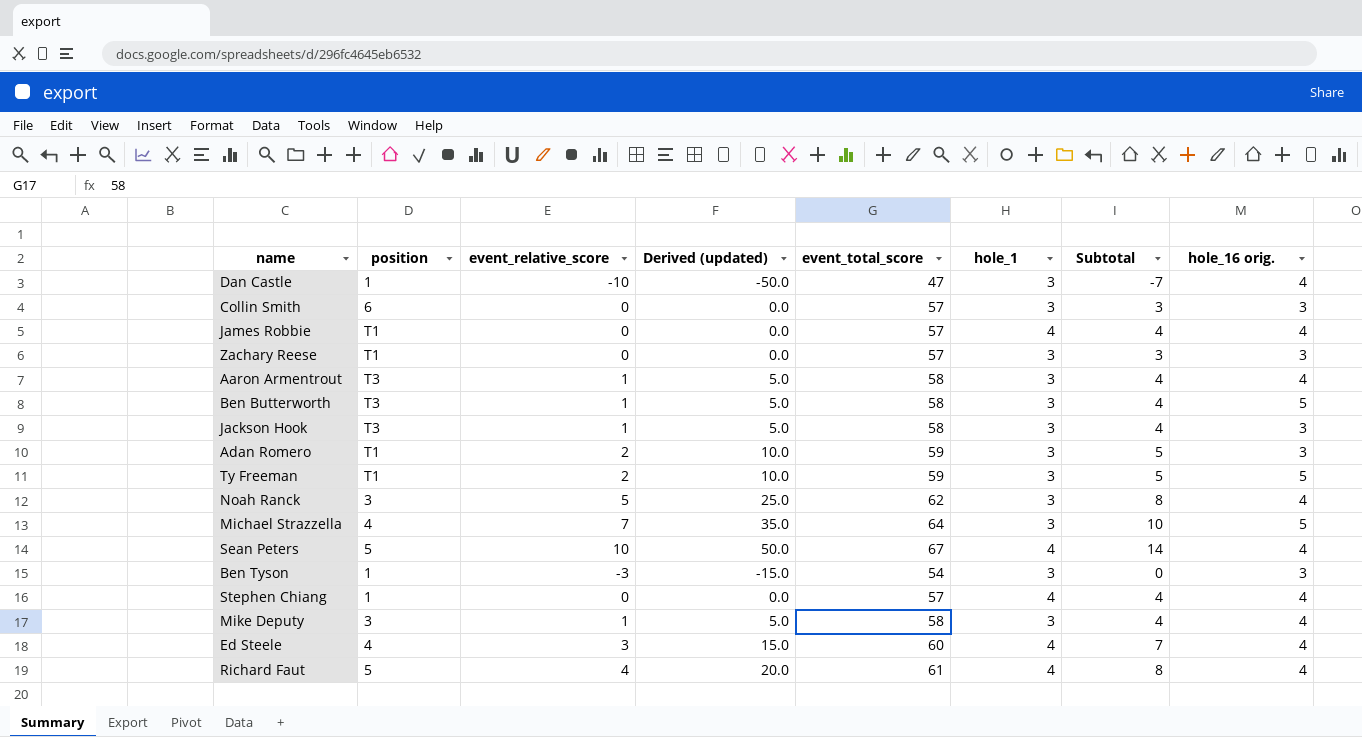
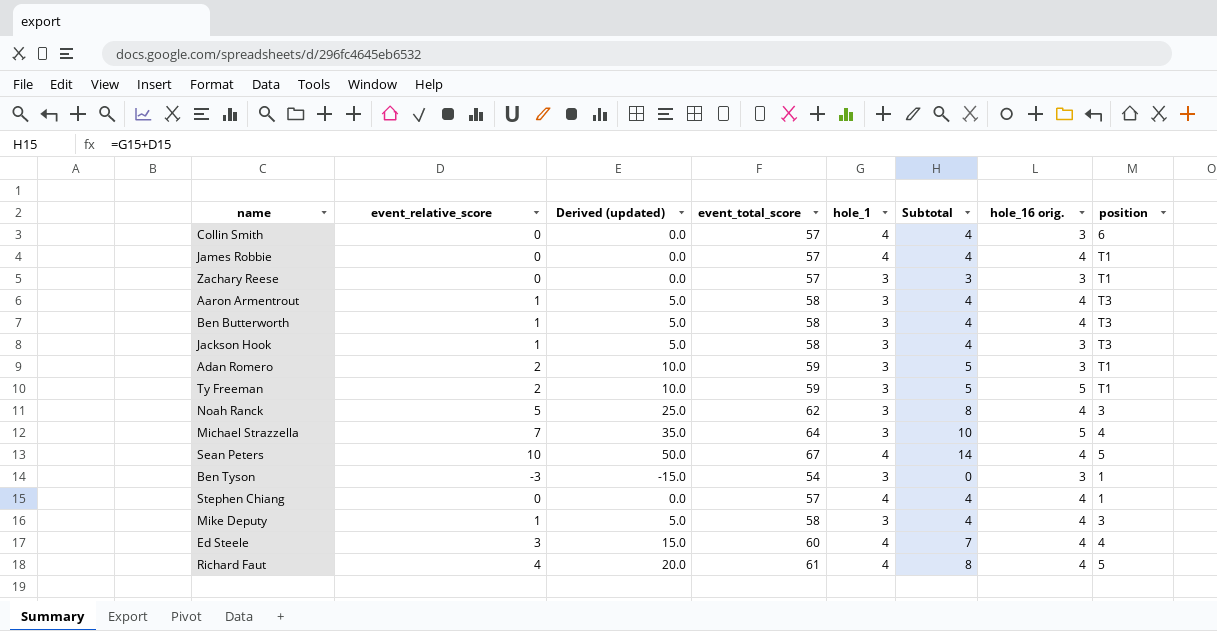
column position | position: 2 -> 8
row Dan Castle: 1 | -10 | -50.0 | 47 | 3 | -7 | 4 -> none
Collin Smith | hole_1: 3 -> 4
Collin Smith | Subtotal: 3 -> 4
Ben Butterworth | hole_16 orig.: 5 -> 4

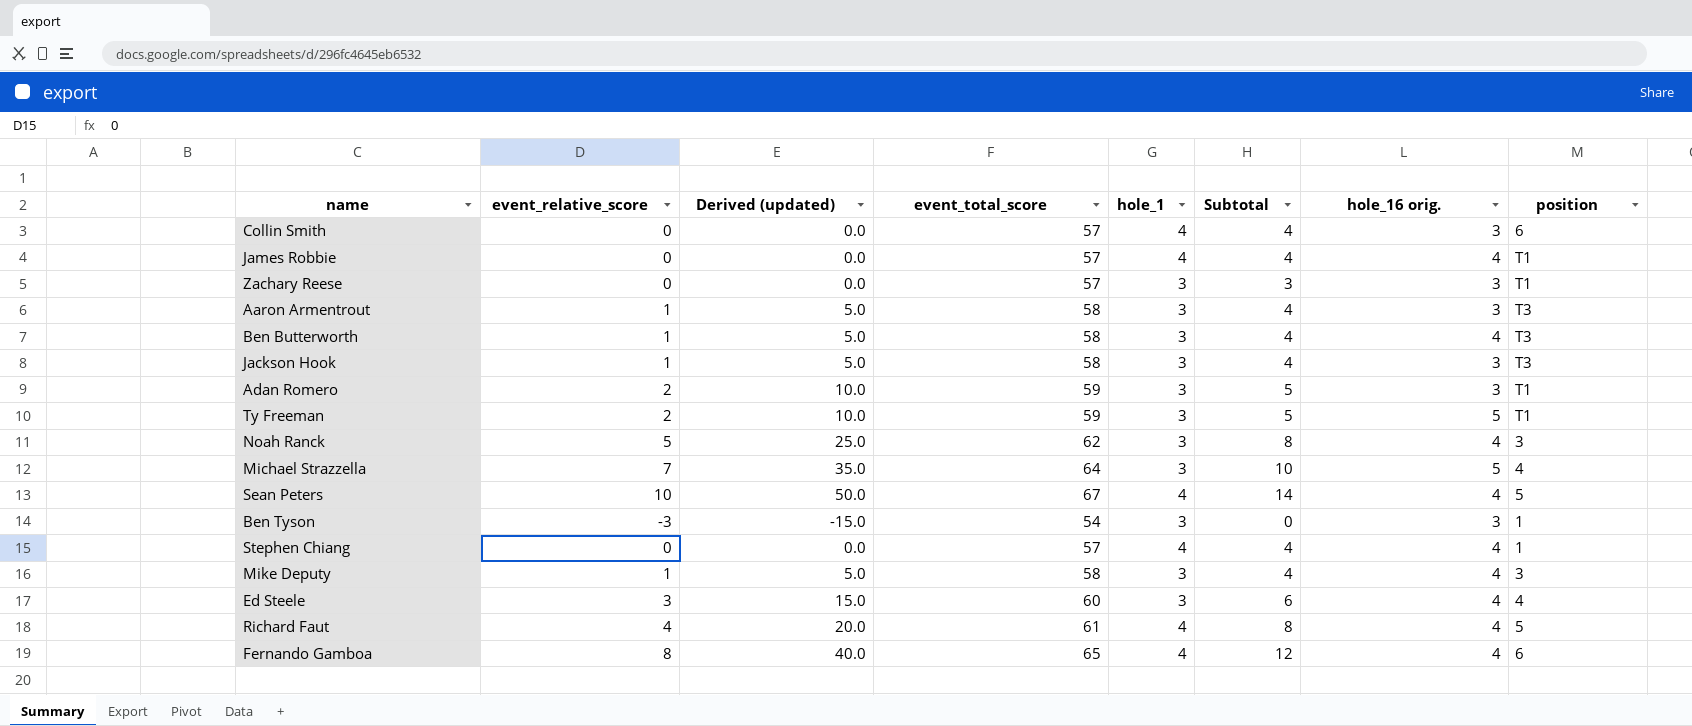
Aaron Armentrout | hole_16 orig.: 4 -> 3
Ed Steele | hole_1: 4 -> 3
Ed Steele | Subtotal: 7 -> 6
row Fernando Gamboa: none -> 8 | 40.0 | 65 | 4 | 12 | 4 | 6

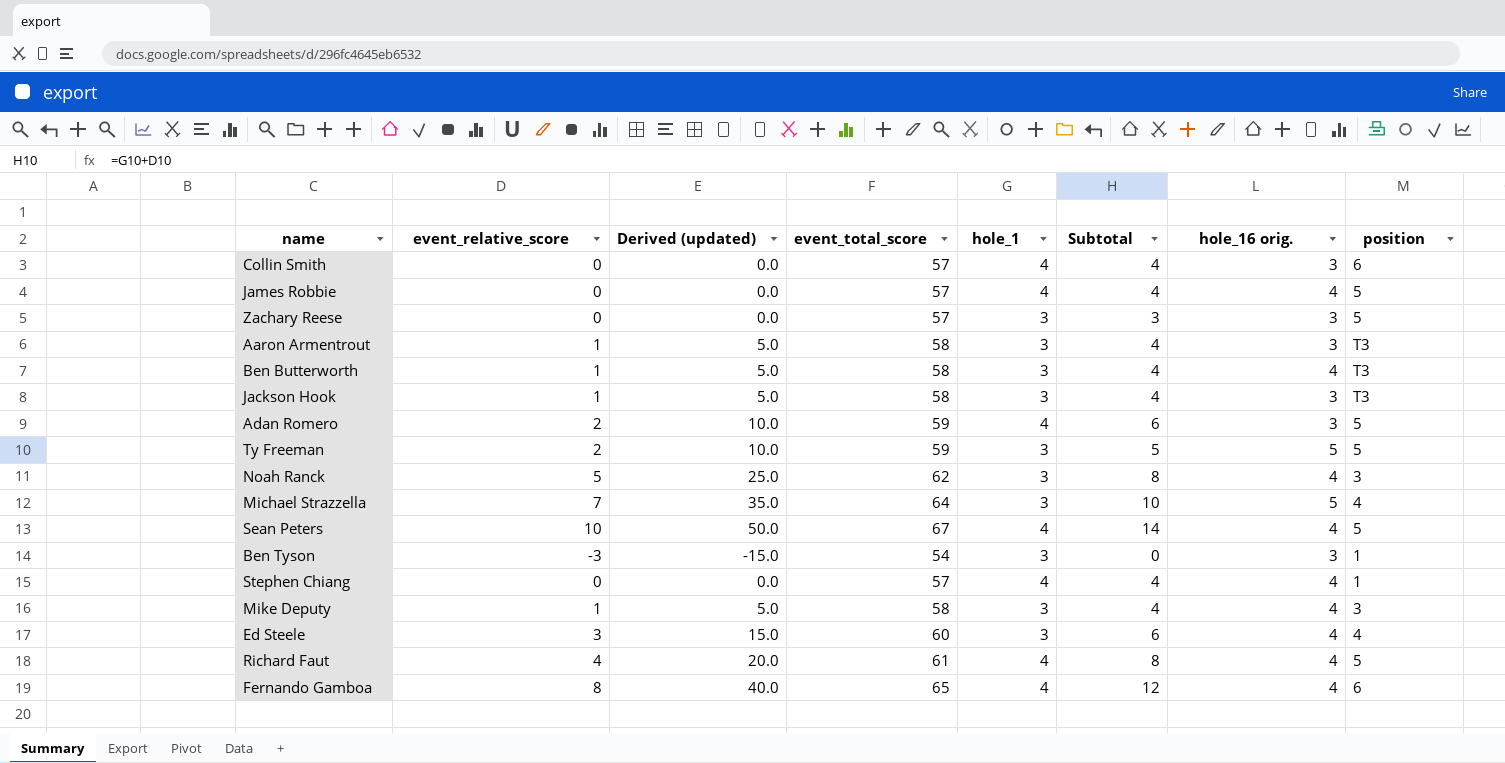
James Robbie | position: T1 -> 5
Zachary Reese | position: T1 -> 5
Adan Romero | hole_1: 3 -> 4
Adan Romero | Subtotal: 5 -> 6
Adan Romero | position: T1 -> 5
Ty Freeman | position: T1 -> 5

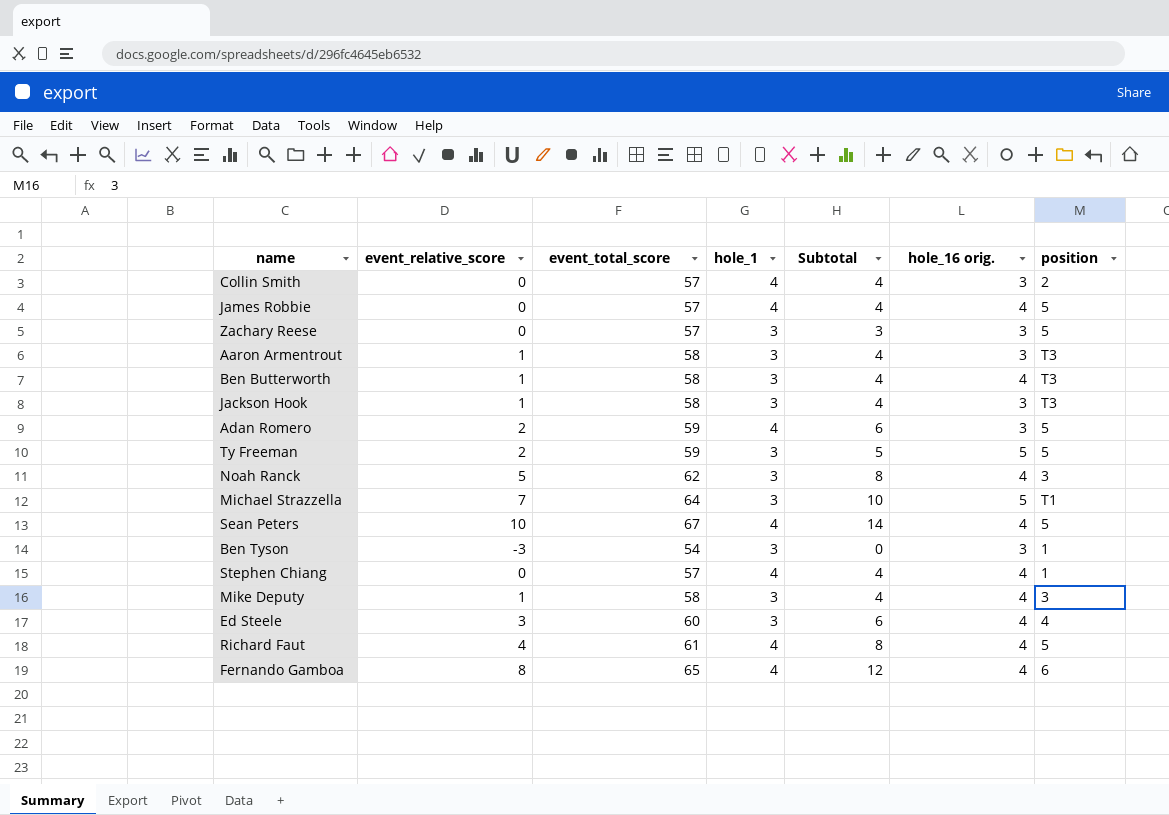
column Derived (updated) | formula: [event_relative_score] * 5 -> none
Collin Smith | position: 6 -> 2
Michael Strazzella | position: 4 -> T1

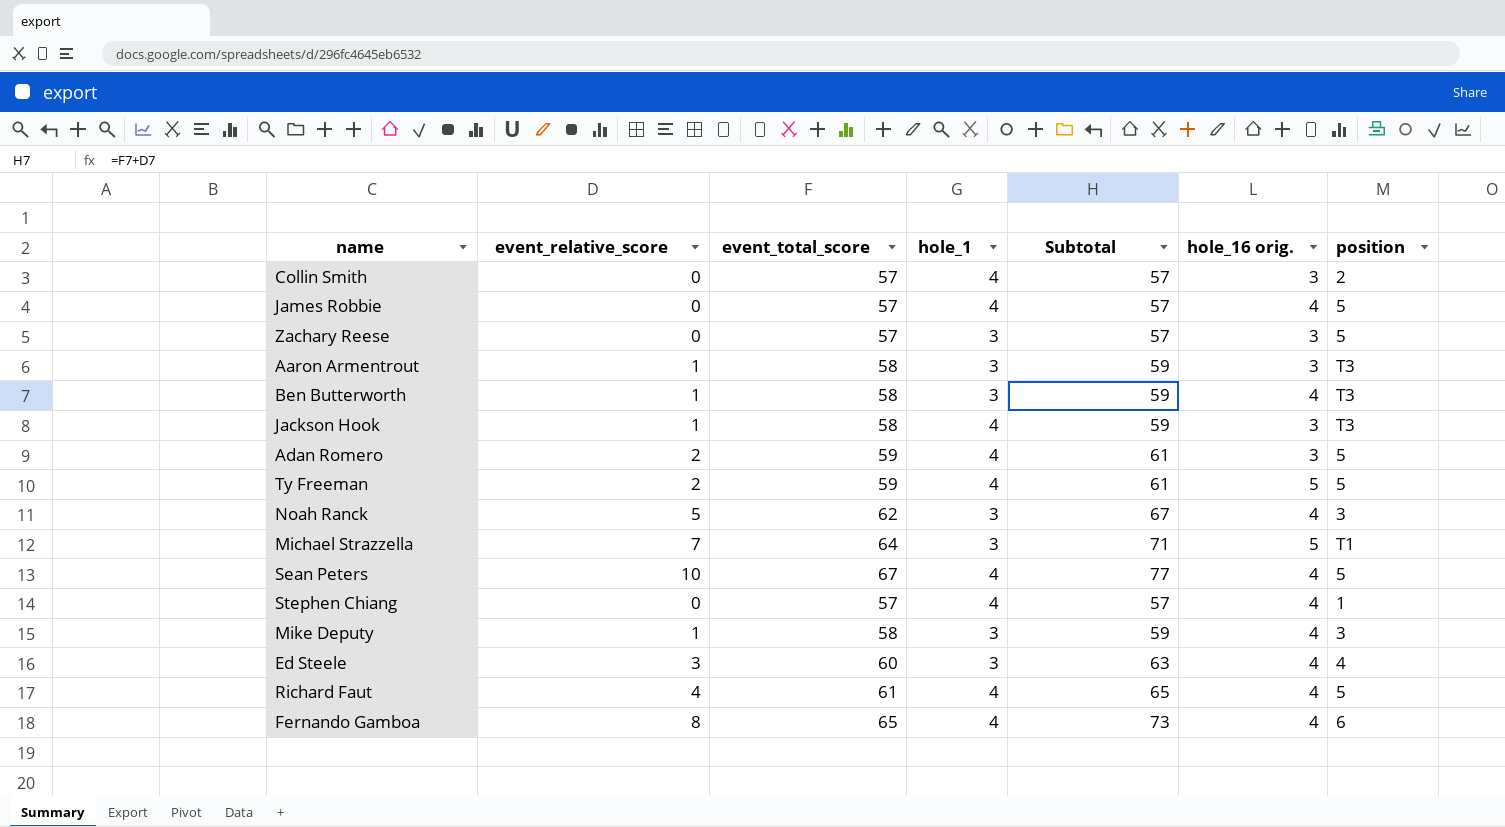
column Subtotal | formula: [event_relative_score] + [hole_1] -> [event_relative_score] + [event_total_score]
row Ben Tyson: -3 | 54 | 3 | 0 | 3 | 1 -> none
Jackson Hook | hole_1: 3 -> 4
Ty Freeman | hole_1: 3 -> 4

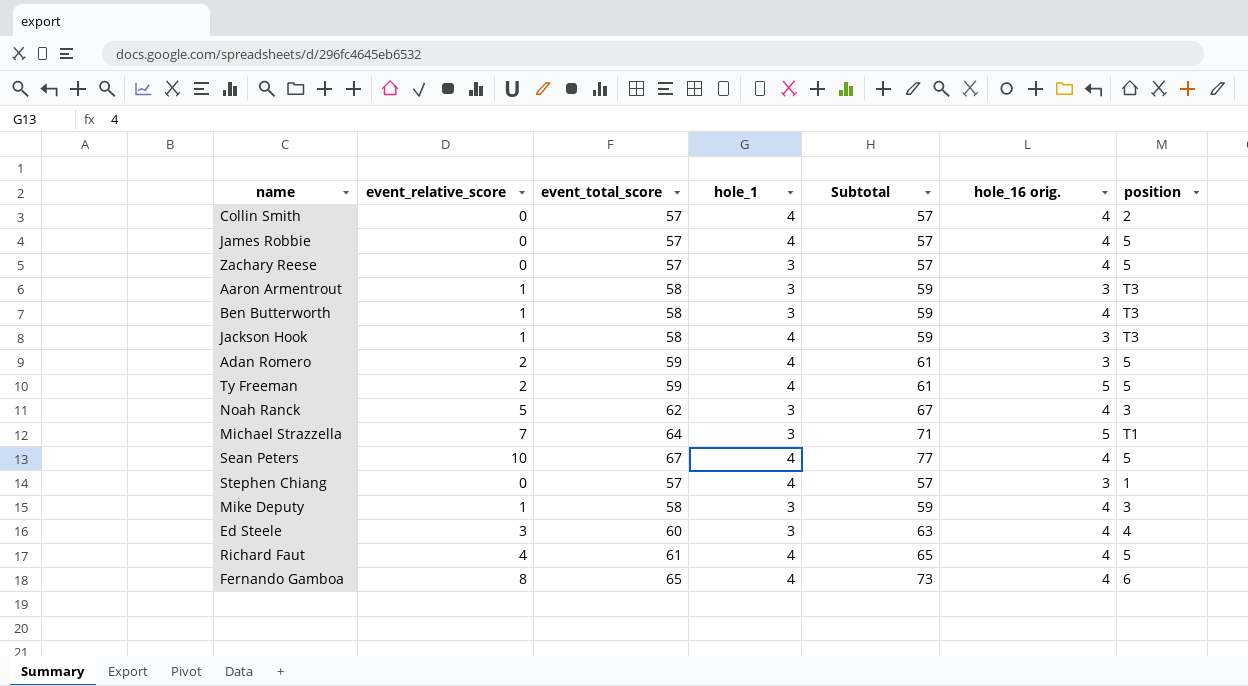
Collin Smith | hole_16 orig.: 3 -> 4
Zachary Reese | hole_16 orig.: 3 -> 4
Stephen Chiang | hole_16 orig.: 4 -> 3

